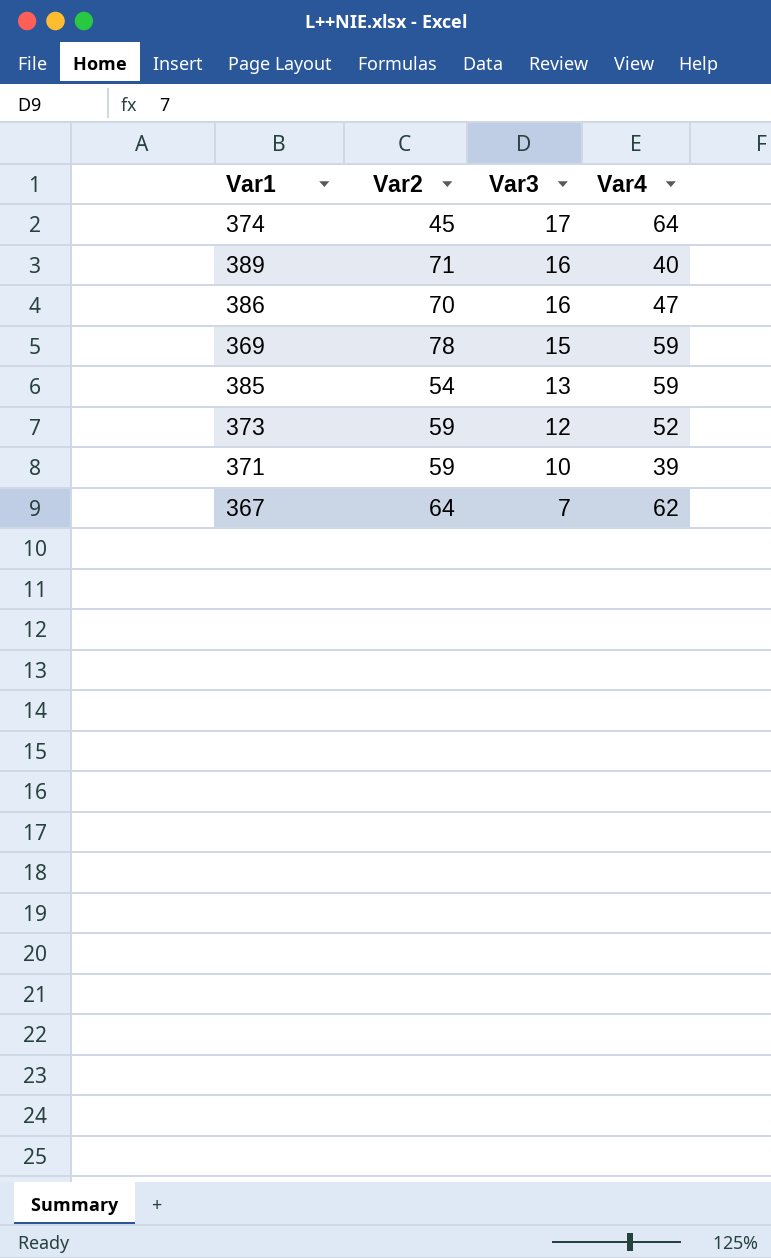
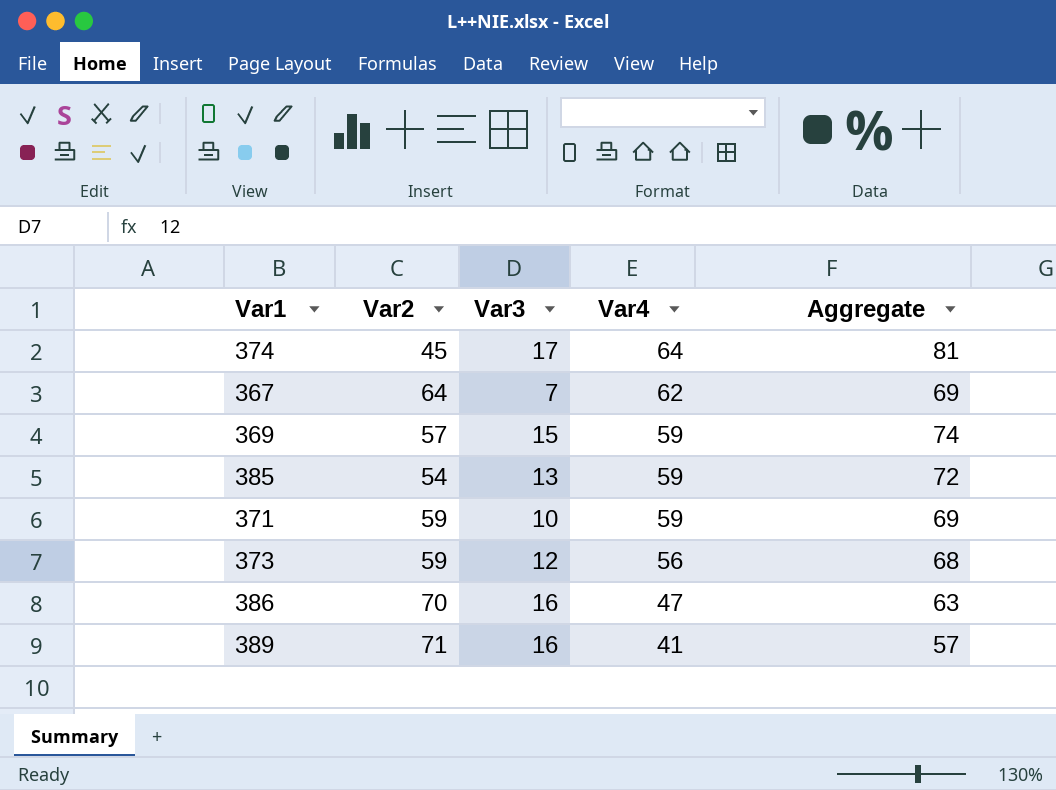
row order: Var3 descending -> Var4 descending
column Aggregate | formula: none -> [Var3] + [Var4]
369 | Var2: 78 -> 57
371 | Var4: 39 -> 59
373 | Var4: 52 -> 56
389 | Var4: 40 -> 41

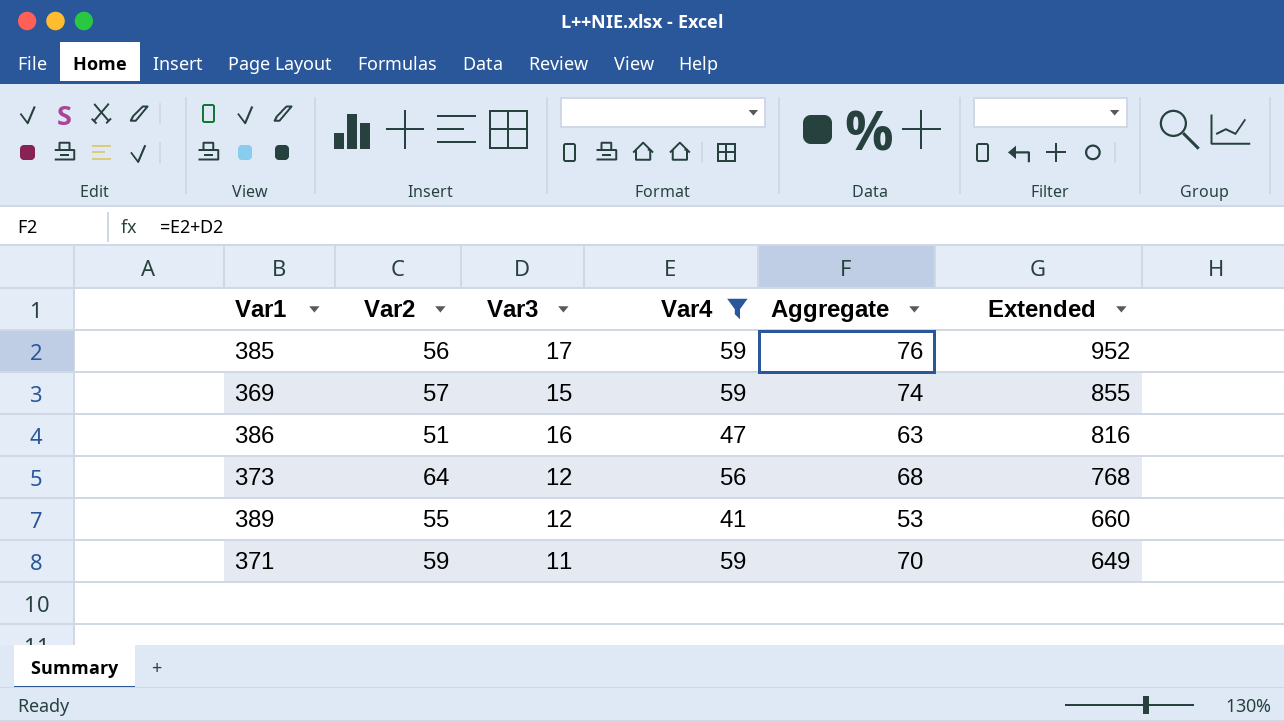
filter: none -> Var4 <= 59
row order: Var4 descending -> Extended descending
column Extended | formula: none -> [Var2] * [Var3]
385 | Var2: 54 -> 56
385 | Var3: 13 -> 17
385 | Aggregate: 72 -> 76
386 | Var2: 70 -> 51
373 | Var2: 59 -> 64
389 | Var2: 71 -> 55
389 | Var3: 16 -> 12
389 | Aggregate: 57 -> 53
371 | Var3: 10 -> 11
371 | Aggregate: 69 -> 70

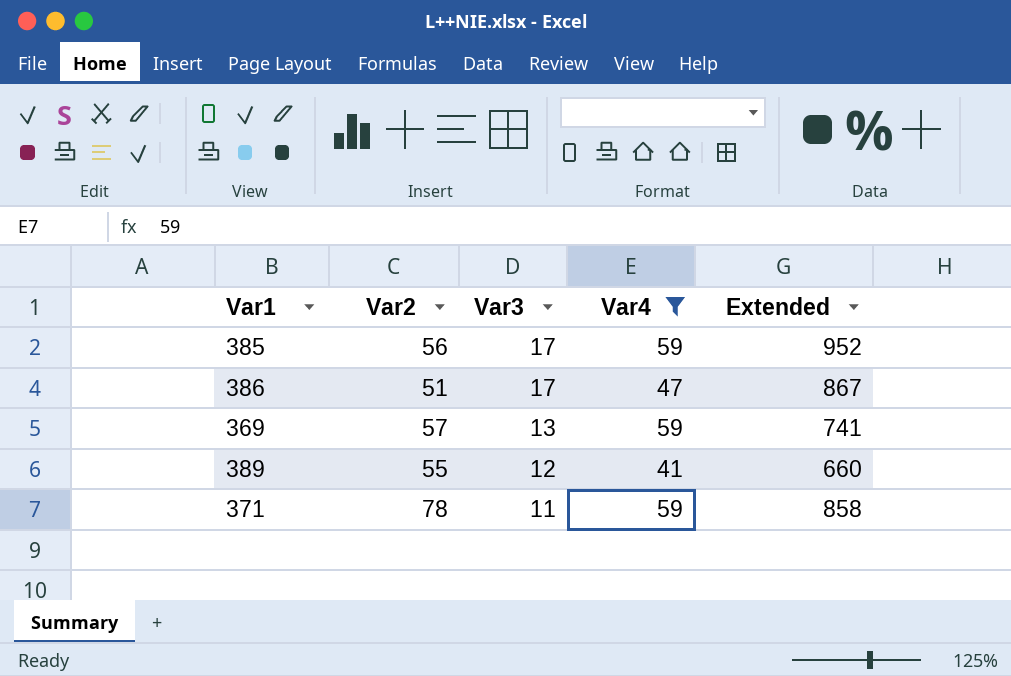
row order: Extended descending -> Var3 descending
column Aggregate | formula: [Var3] + [Var4] -> none
row 373: 64 | 12 | 56 | 68 | 768 -> none
386 | Var3: 16 -> 17
386 | Extended: 816 -> 867
369 | Var3: 15 -> 13
369 | Extended: 855 -> 741
371 | Var2: 59 -> 78
371 | Extended: 649 -> 858

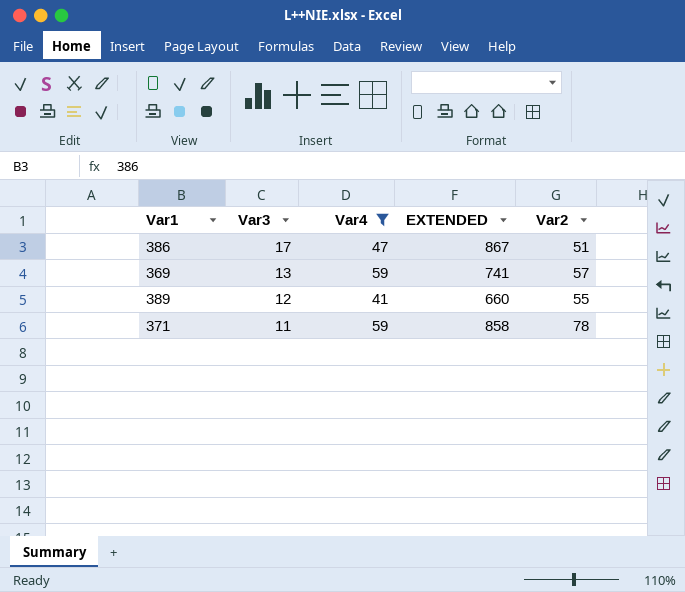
column name: Extended -> EXTENDED
column Var2 | position: 2 -> 5
row 385: 56 | 17 | 59 | 952 -> none

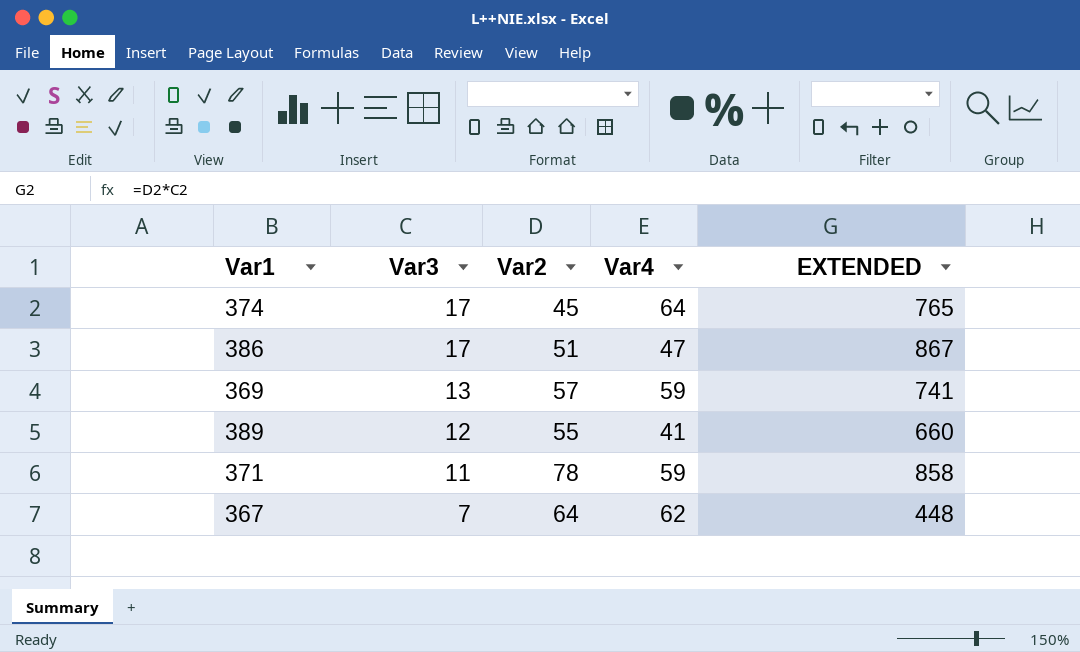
filter: Var4 <= 59 -> none
column Var2 | position: 5 -> 3

